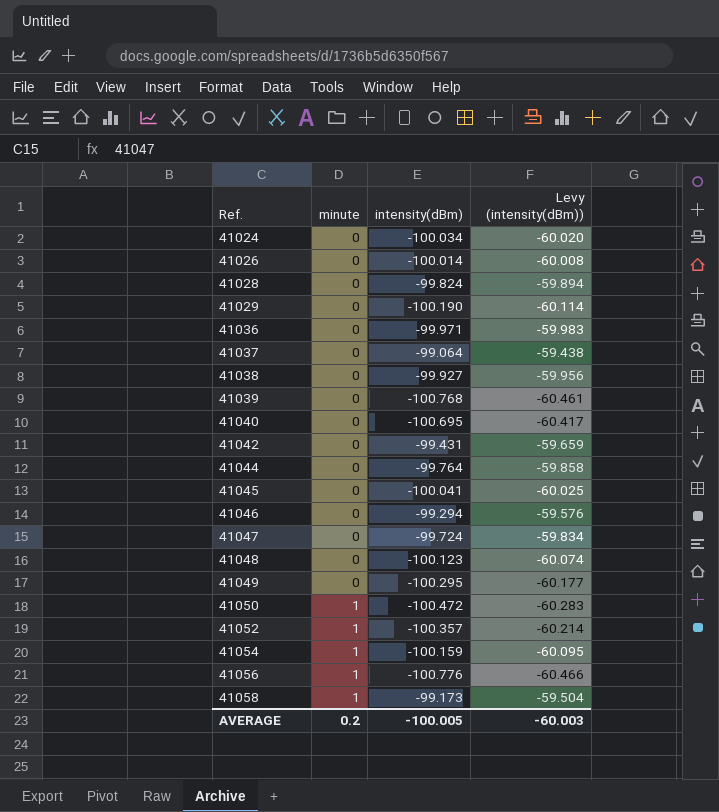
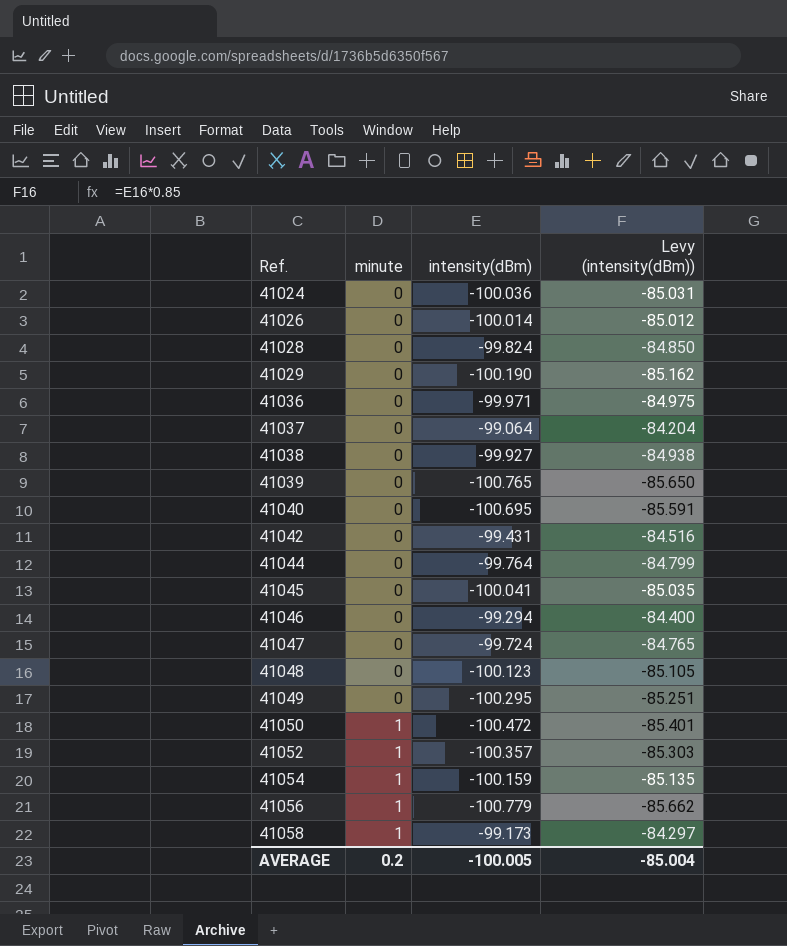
column Levy (intensity(dBm)) | formula: [intensity(dBm)] * 0.6 -> [intensity(dBm)] * 0.85
41024 | intensity(dBm): -100.034 -> -100.036
41039 | intensity(dBm): -100.768 -> -100.765
41056 | intensity(dBm): -100.776 -> -100.779
AVERAGE | Levy (intensity(dBm)): -60.003 -> -85.004

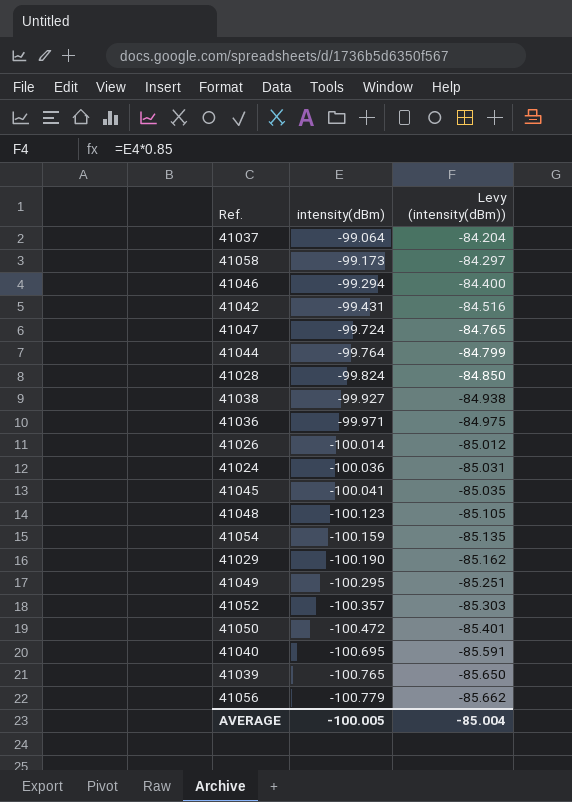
row order: Ref. ascending -> intensity(dBm) descending
column minute | position: 2 -> none

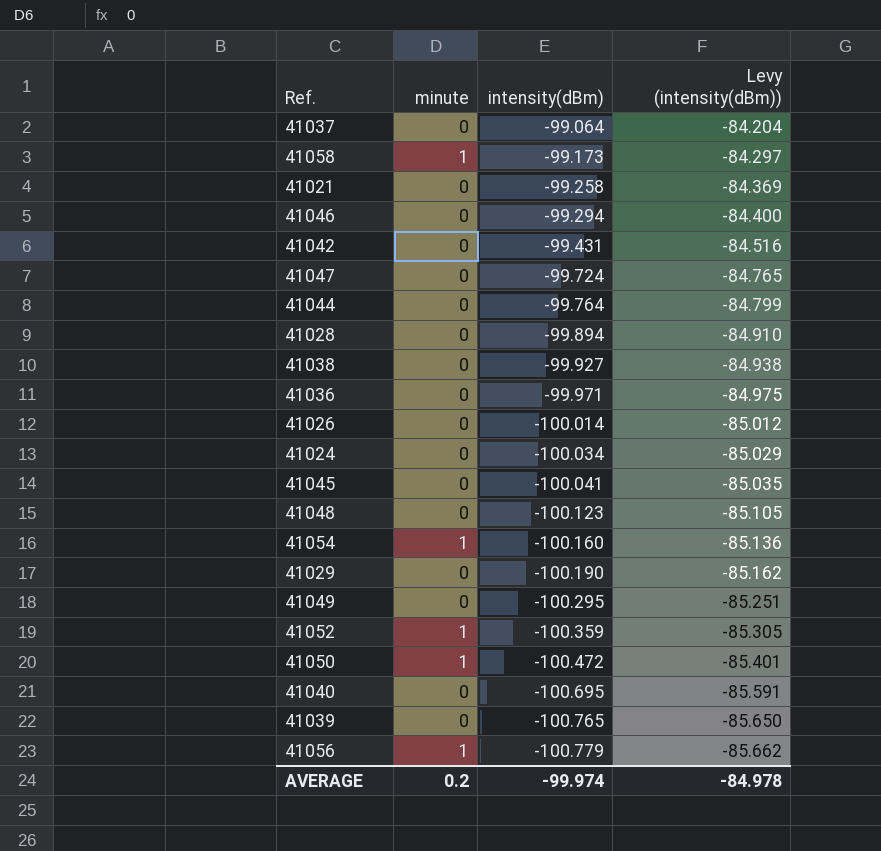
column minute | position: none -> 2
row 41021: none -> 0 | -99.258 | -84.369
41028 | intensity(dBm): -99.824 -> -99.894
41028 | Levy (intensity(dBm)): -84.850 -> -84.910
41024 | intensity(dBm): -100.036 -> -100.034
41024 | Levy (intensity(dBm)): -85.031 -> -85.029
41054 | intensity(dBm): -100.159 -> -100.160
41054 | Levy (intensity(dBm)): -85.135 -> -85.136
41052 | intensity(dBm): -100.357 -> -100.359
41052 | Levy (intensity(dBm)): -85.303 -> -85.305
AVERAGE | intensity(dBm): -100.005 -> -99.974
AVERAGE | Levy (intensity(dBm)): -85.004 -> -84.978

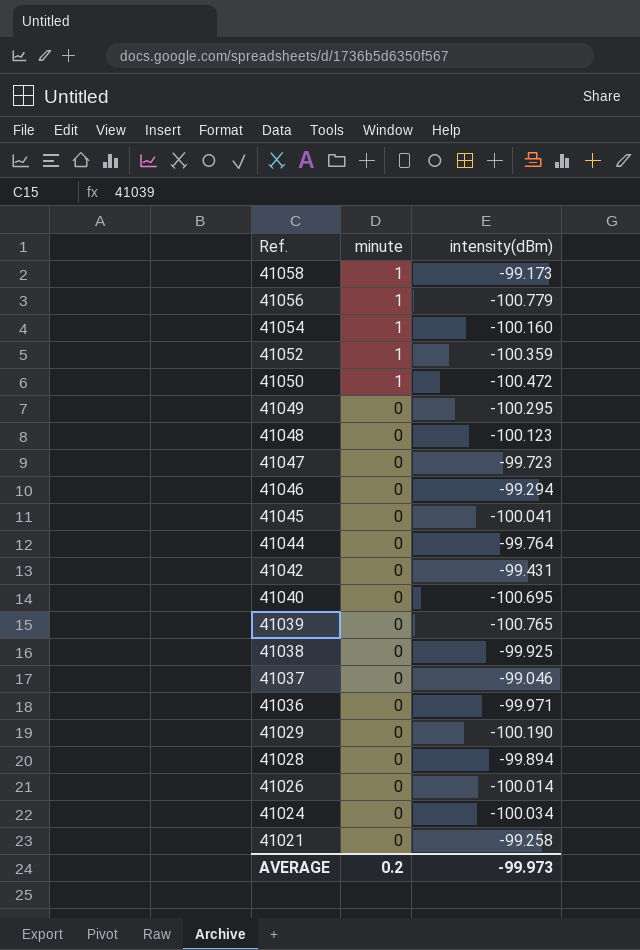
row order: intensity(dBm) descending -> Ref. descending
column Levy (intensity(dBm)) | formula: [intensity(dBm)] * 0.85 -> none
41047 | intensity(dBm): -99.724 -> -99.723
41038 | intensity(dBm): -99.927 -> -99.925
41037 | intensity(dBm): -99.064 -> -99.046
AVERAGE | intensity(dBm): -99.974 -> -99.973

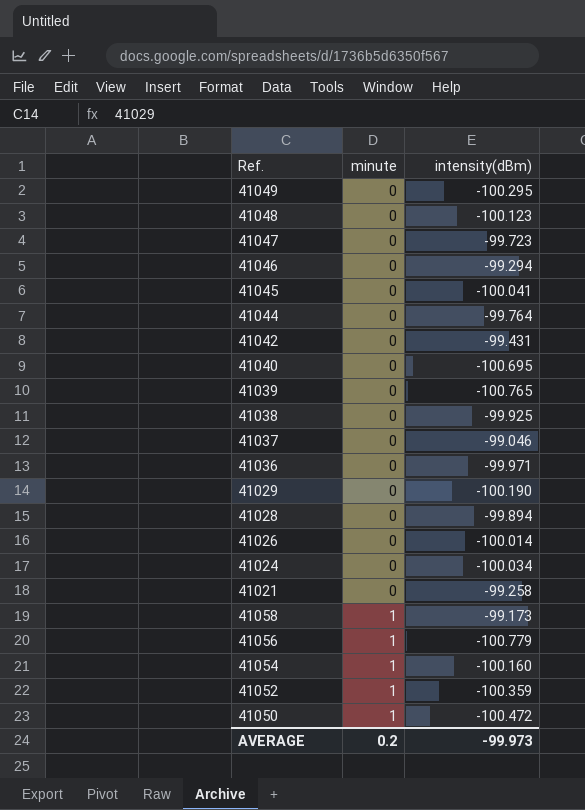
row order: Ref. descending -> minute ascending

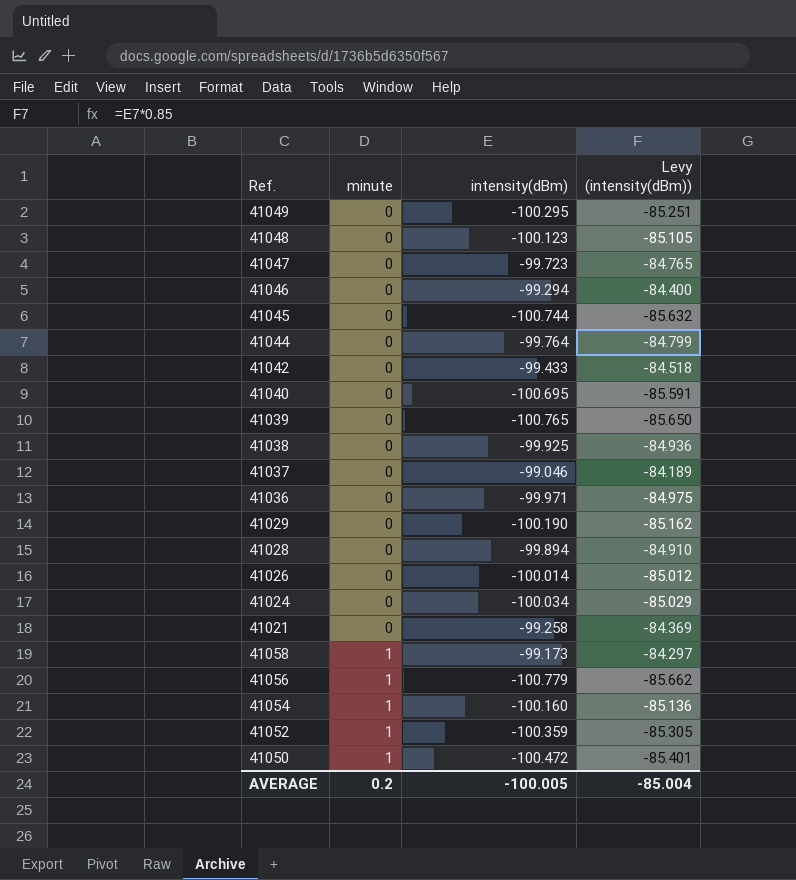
column Levy (intensity(dBm)) | formula: none -> [intensity(dBm)] * 0.85
41045 | intensity(dBm): -100.041 -> -100.744
41042 | intensity(dBm): -99.431 -> -99.433
AVERAGE | intensity(dBm): -99.973 -> -100.005

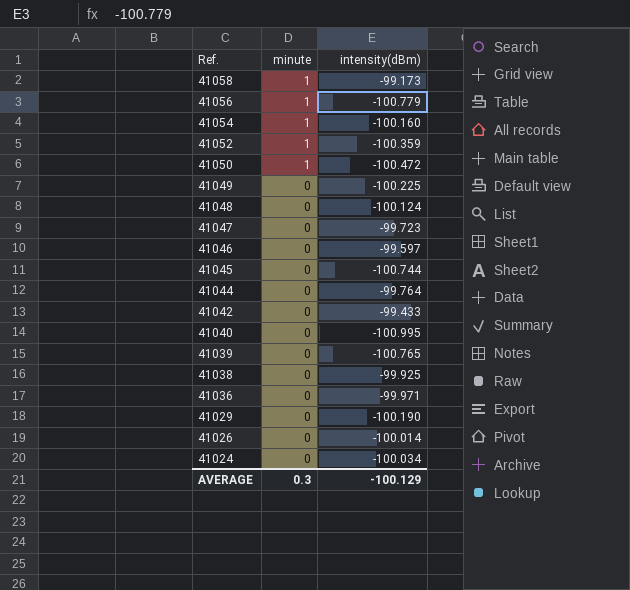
row order: minute ascending -> Ref. descending
column Levy (intensity(dBm)) | formula: [intensity(dBm)] * 0.85 -> none
row 41037: 0 | -99.046 | -84.189 -> none
row 41028: 0 | -99.894 | -84.910 -> none
row 41021: 0 | -99.258 | -84.369 -> none
41049 | intensity(dBm): -100.295 -> -100.225
41048 | intensity(dBm): -100.123 -> -100.124
41046 | intensity(dBm): -99.294 -> -99.597
41040 | intensity(dBm): -100.695 -> -100.995
AVERAGE | minute: 0.2 -> 0.3
AVERAGE | intensity(dBm): -100.005 -> -100.129

